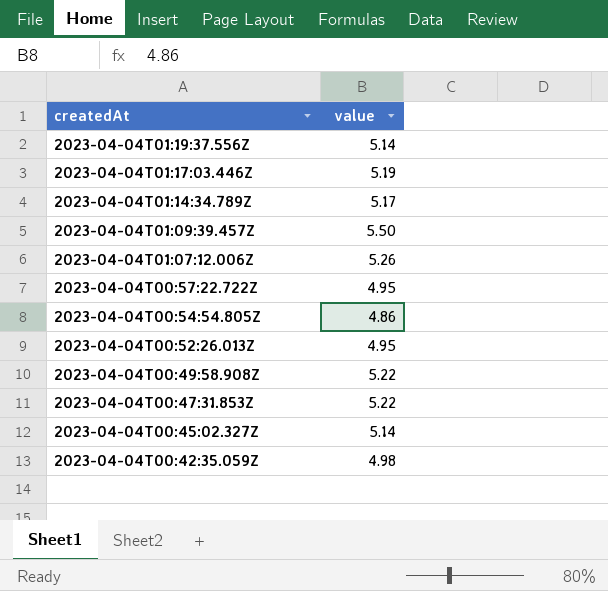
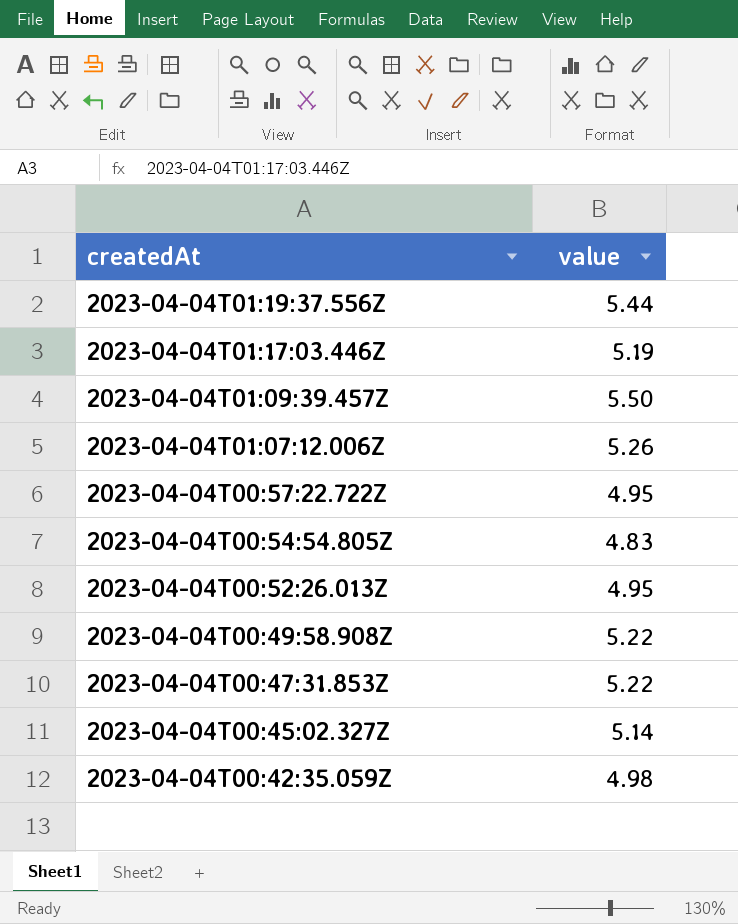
row 2023-04-04T01:14:34.789Z: 5.17 -> none
2023-04-04T01:19:37.556Z | value: 5.14 -> 5.44
2023-04-04T00:54:54.805Z | value: 4.86 -> 4.83

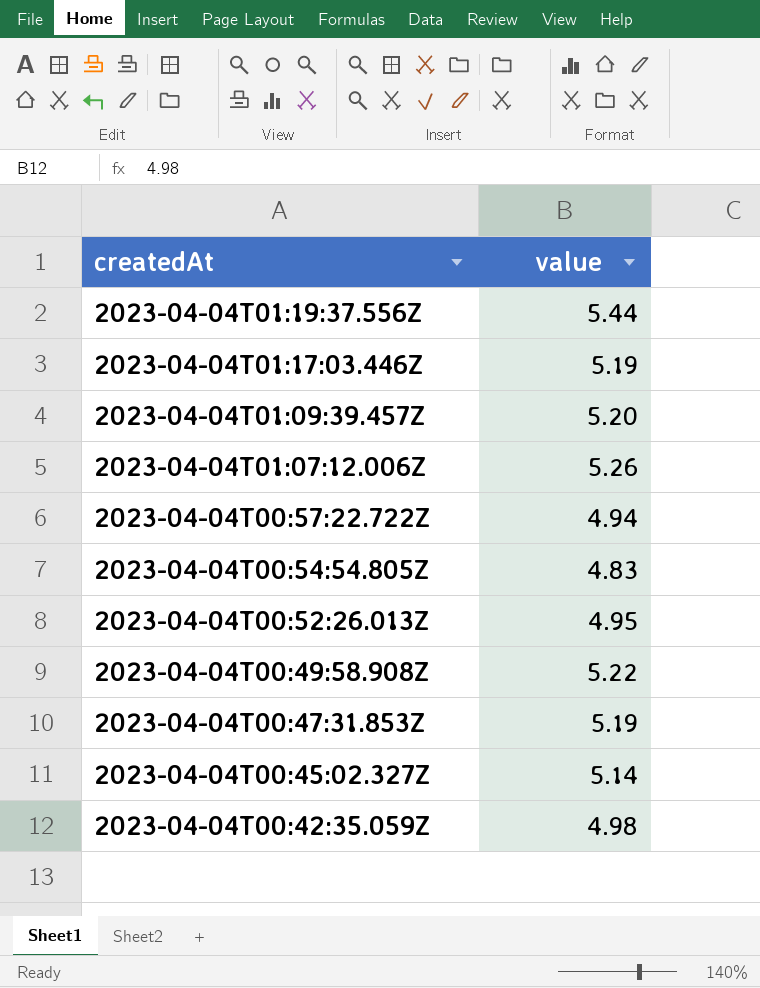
2023-04-04T01:09:39.457Z | value: 5.50 -> 5.20
2023-04-04T00:57:22.722Z | value: 4.95 -> 4.94
2023-04-04T00:47:31.853Z | value: 5.22 -> 5.19

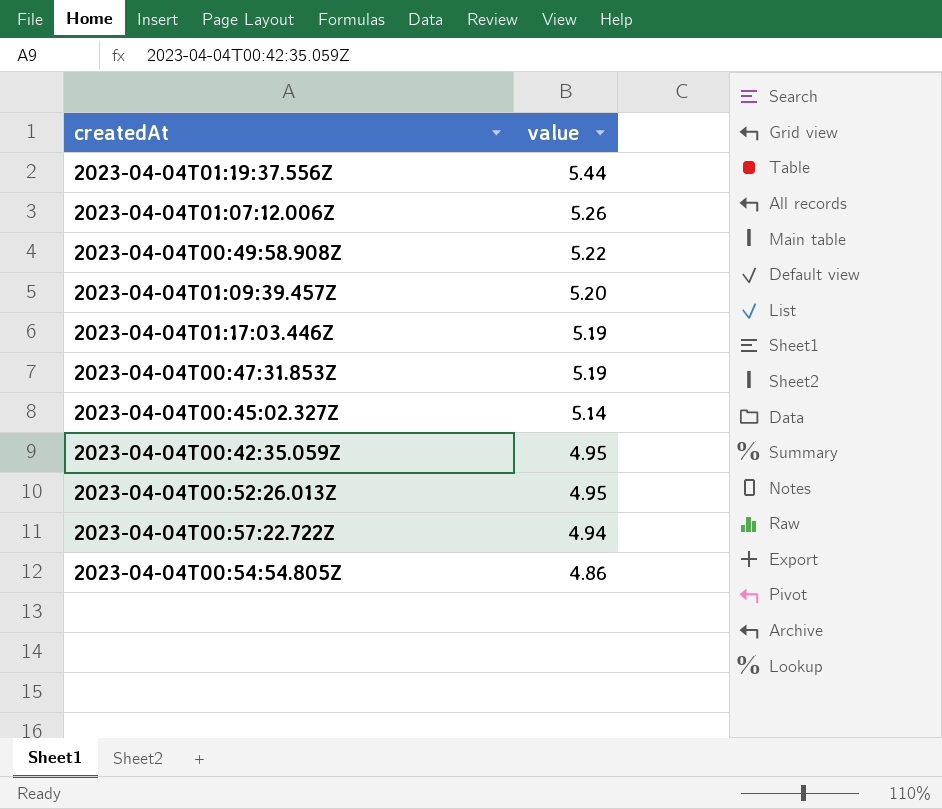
row order: createdAt descending -> value descending
2023-04-04T00:42:35.059Z | value: 4.98 -> 4.95
2023-04-04T00:54:54.805Z | value: 4.83 -> 4.86

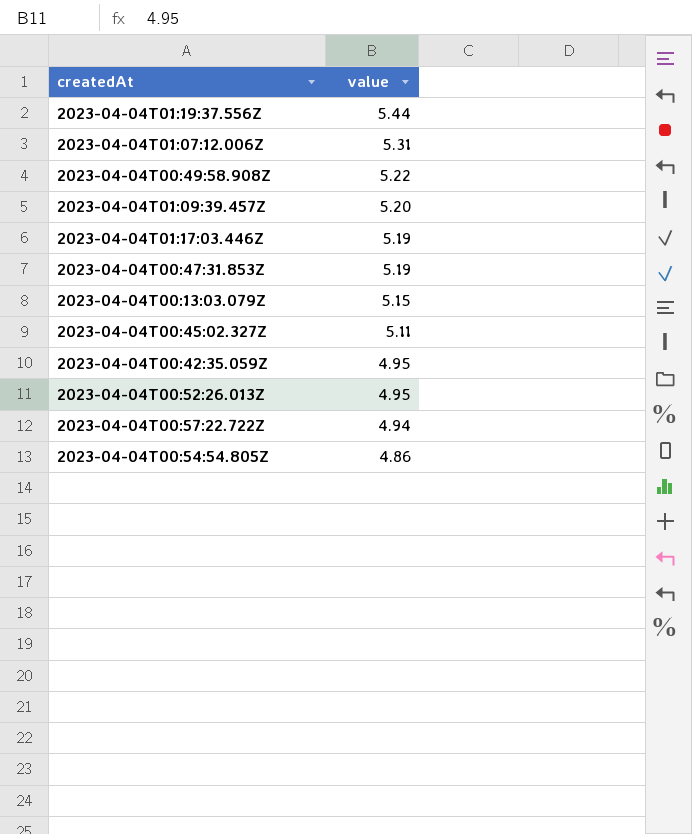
2023-04-04T01:07:12.006Z | value: 5.26 -> 5.31
row 2023-04-04T00:13:03.079Z: none -> 5.15
2023-04-04T00:45:02.327Z | value: 5.14 -> 5.11

